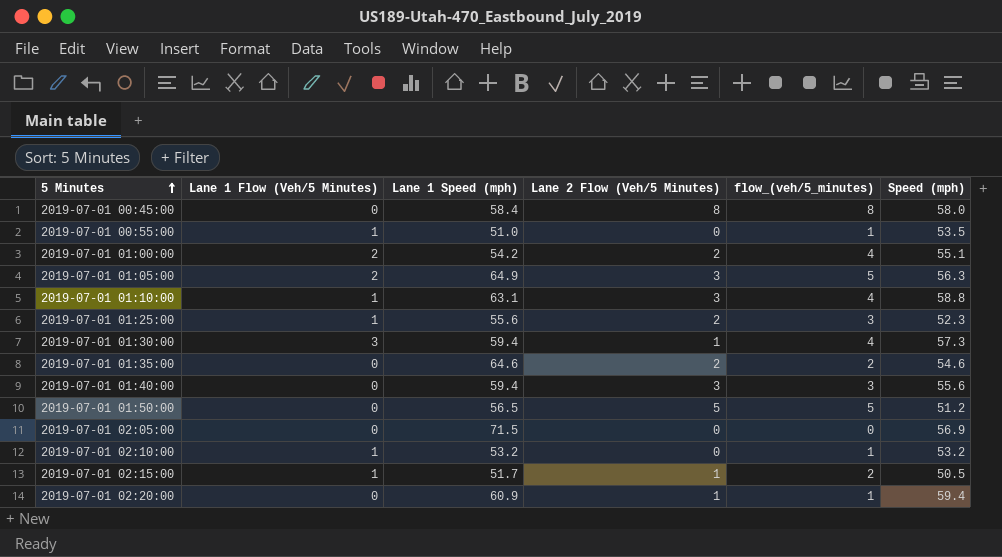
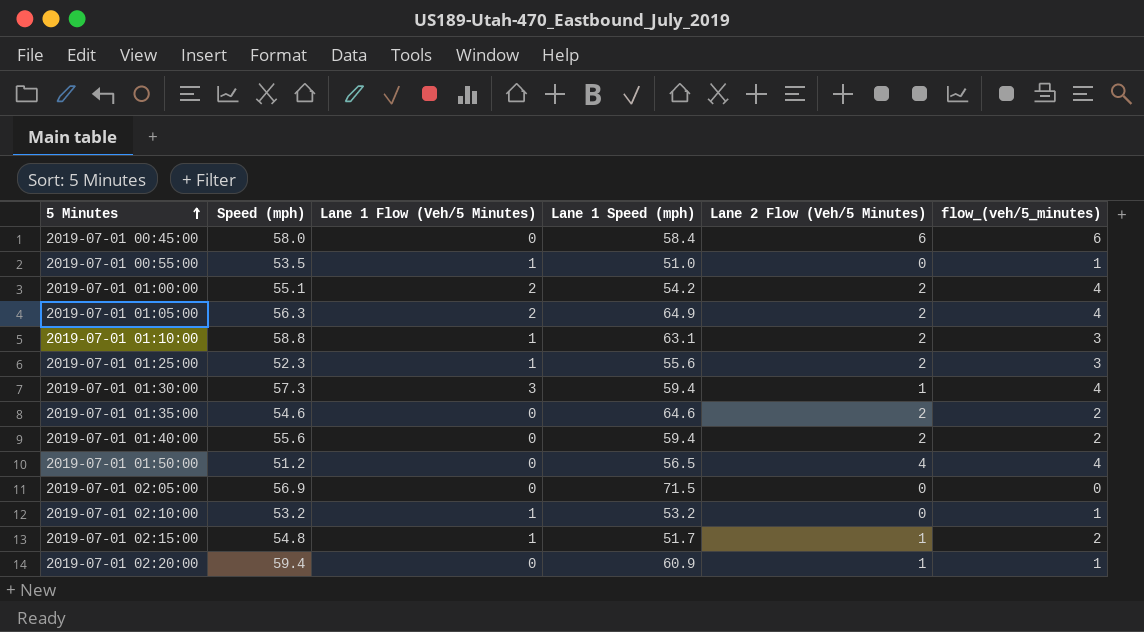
column Speed (mph) | position: 6 -> 2
2019-07-01 00:45:00 | Lane 2 Flow (Veh/5 Minutes): 8 -> 6
2019-07-01 00:45:00 | flow_(veh/5_minutes): 8 -> 6
2019-07-01 01:05:00 | Lane 2 Flow (Veh/5 Minutes): 3 -> 2
2019-07-01 01:05:00 | flow_(veh/5_minutes): 5 -> 4
2019-07-01 01:10:00 | Lane 2 Flow (Veh/5 Minutes): 3 -> 2
2019-07-01 01:10:00 | flow_(veh/5_minutes): 4 -> 3
2019-07-01 01:40:00 | Lane 2 Flow (Veh/5 Minutes): 3 -> 2
2019-07-01 01:40:00 | flow_(veh/5_minutes): 3 -> 2
2019-07-01 01:50:00 | Lane 2 Flow (Veh/5 Minutes): 5 -> 4
2019-07-01 01:50:00 | flow_(veh/5_minutes): 5 -> 4
2019-07-01 02:15:00 | Speed (mph): 50.5 -> 54.8

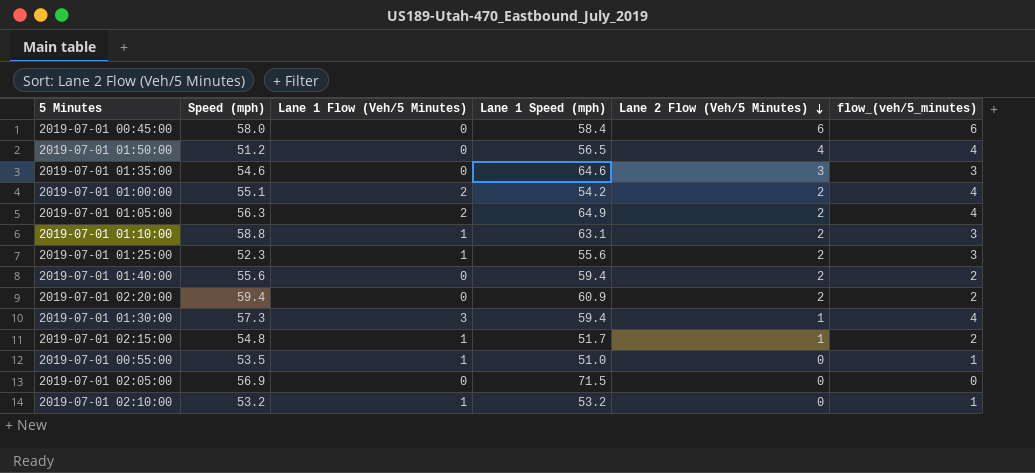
row order: 5 Minutes ascending -> Lane 2 Flow (Veh/5 Minutes) descending
2019-07-01 01:35:00 | Lane 2 Flow (Veh/5 Minutes): 2 -> 3
2019-07-01 01:35:00 | flow_(veh/5_minutes): 2 -> 3
2019-07-01 02:20:00 | Lane 2 Flow (Veh/5 Minutes): 1 -> 2
2019-07-01 02:20:00 | flow_(veh/5_minutes): 1 -> 2

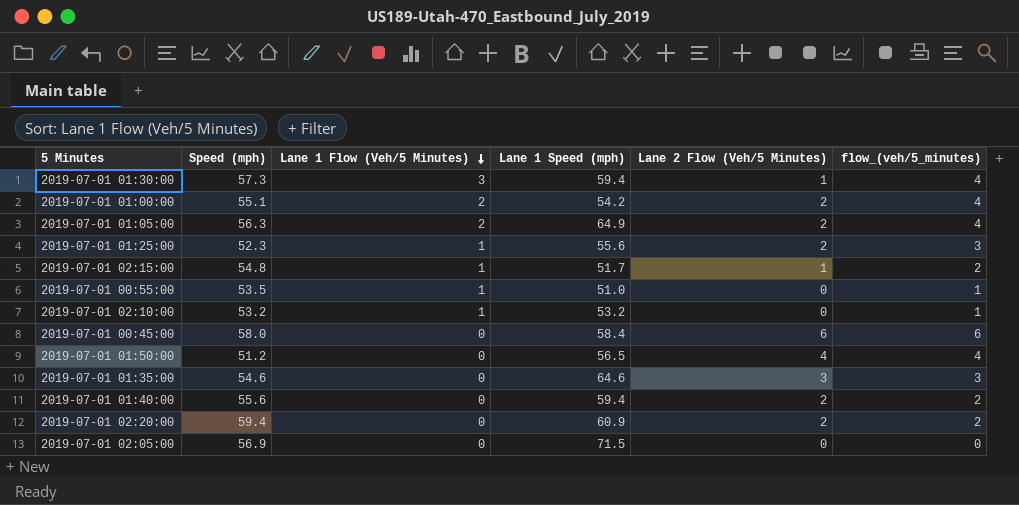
row order: Lane 2 Flow (Veh/5 Minutes) descending -> Lane 1 Flow (Veh/5 Minutes) descending
row 2019-07-01 01:10:00: 58.8 | 1 | 63.1 | 2 | 3 -> none

